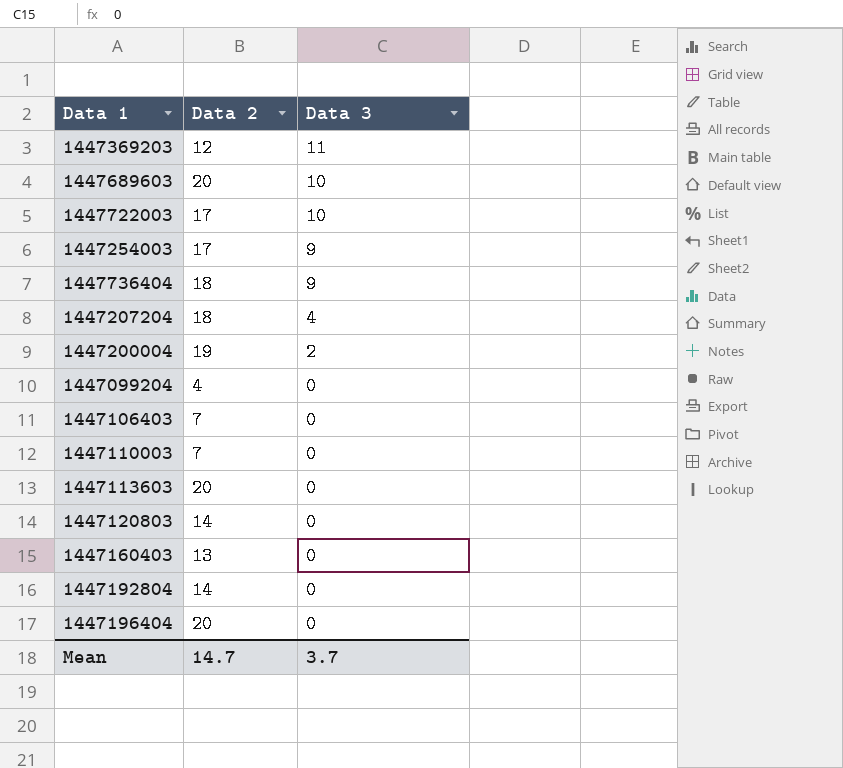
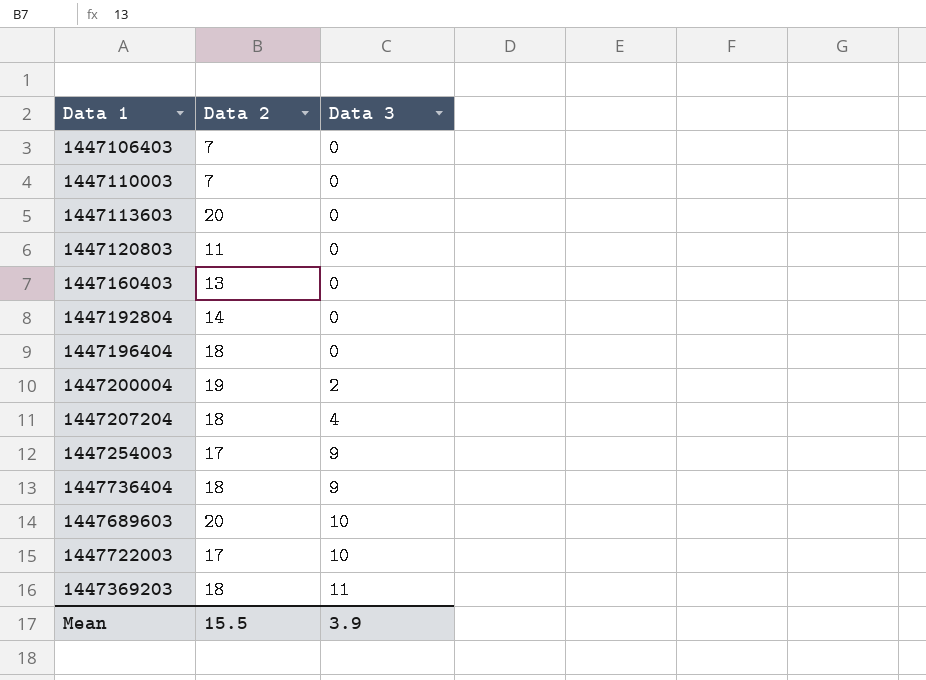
row order: Data 3 descending -> Data 3 ascending
row 1447099204: 4 | 0 -> none
1447120803 | Data 2: 14 -> 11
1447196404 | Data 2: 20 -> 18
1447369203 | Data 2: 12 -> 18
Mean | Data 2: 14.7 -> 15.5
Mean | Data 3: 3.7 -> 3.9

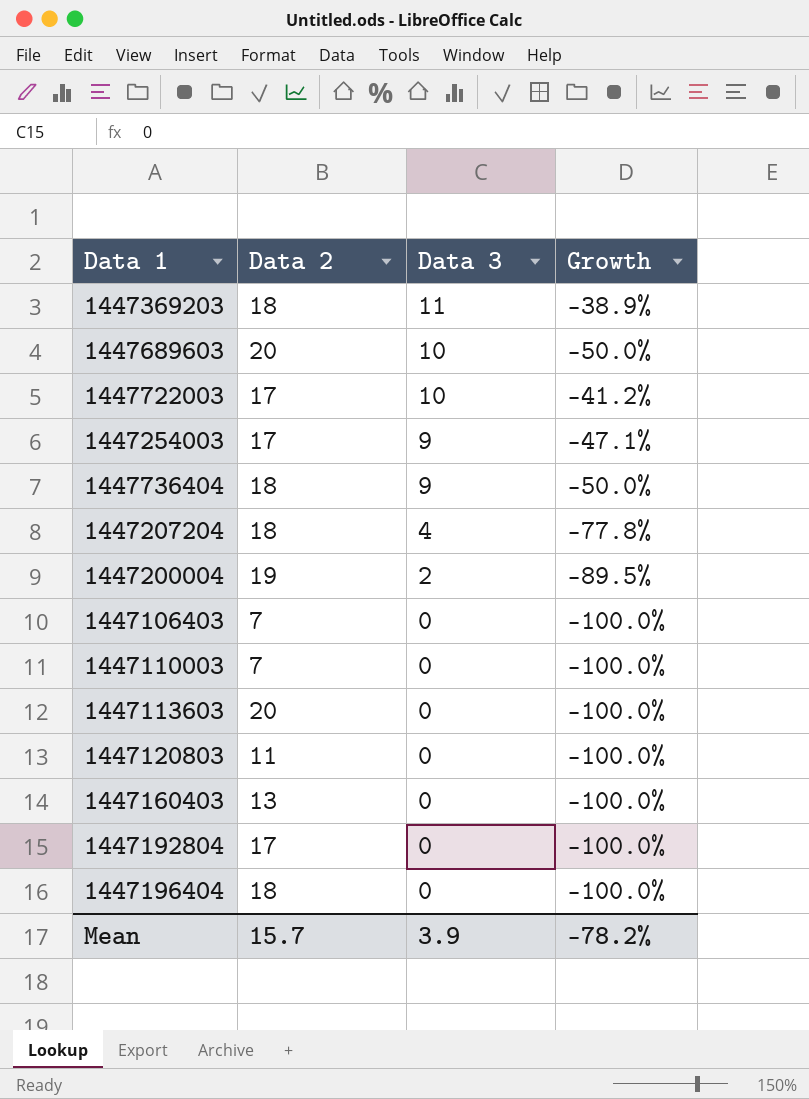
row order: Data 3 ascending -> Data 3 descending
column Growth | formula: none -> ([Data 3] - [Data 2]) / [Data 2]
1447192804 | Data 2: 14 -> 17
Mean | Data 2: 15.5 -> 15.7

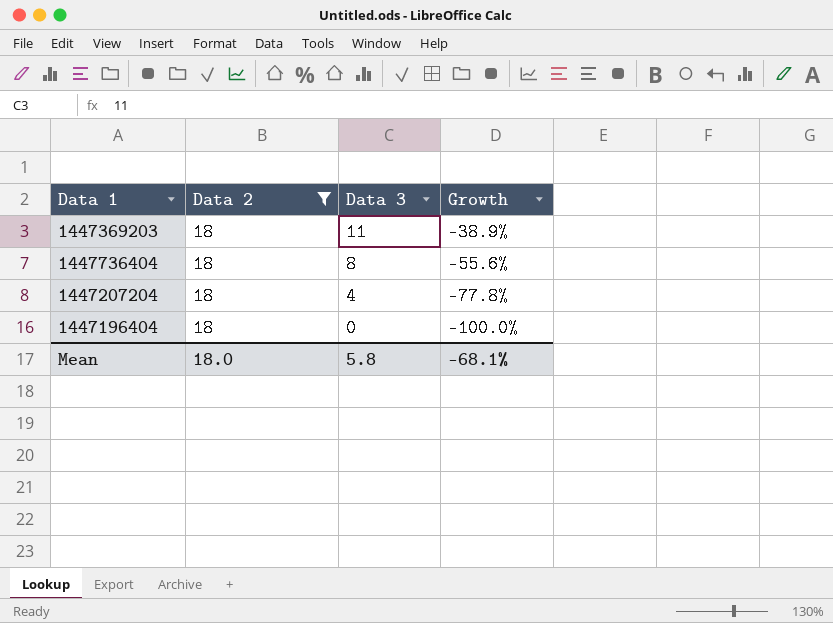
filter: none -> Data 2 = 18
1447736404 | Data 3: 9 -> 8
1447736404 | Growth: -50.0% -> -55.6%
Mean | Data 2: 15.7 -> 18.0
Mean | Data 3: 3.9 -> 5.8
Mean | Growth: -78.2% -> -68.1%

